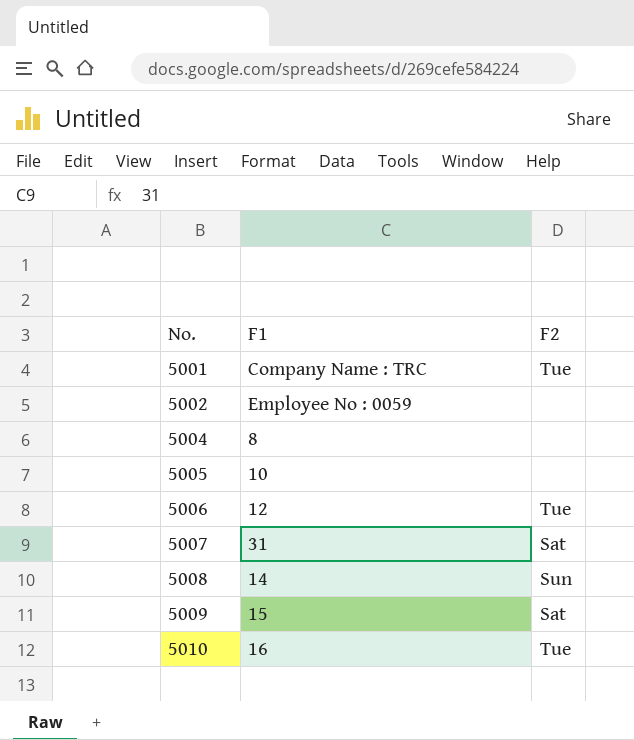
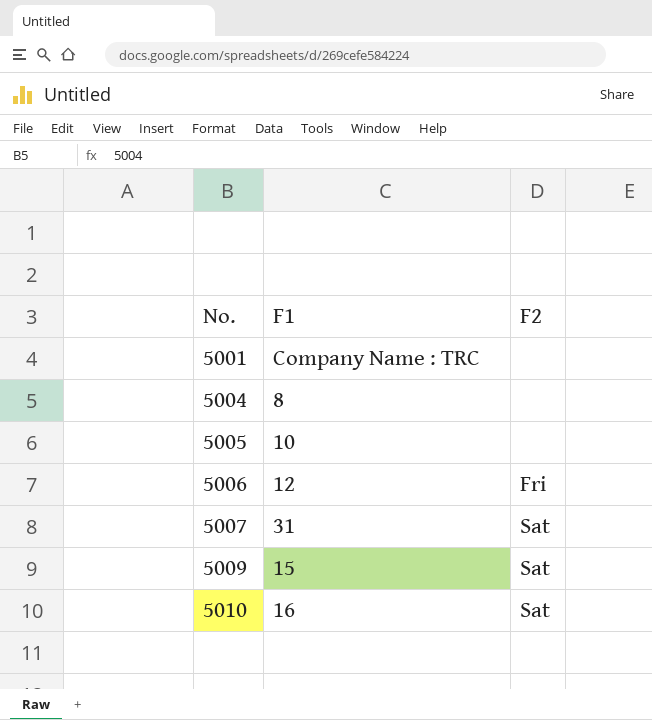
row 5002: Employee No : 0059 | none -> none
row 5008: 14 | Sun -> none
5001 | F2: Tue -> none
5006 | F2: Tue -> Fri
5010 | F2: Tue -> Sat

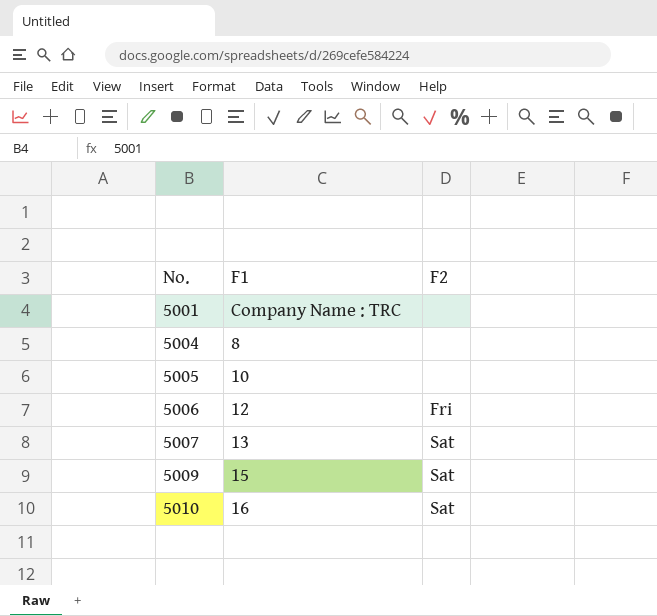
5007 | F1: 31 -> 13

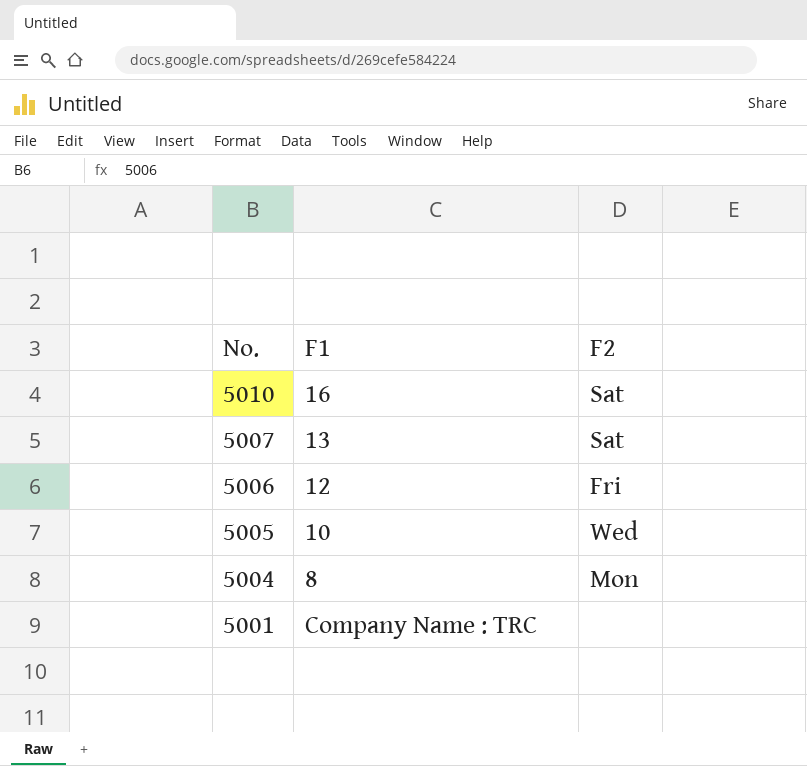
row order: No. ascending -> No. descending
row 5009: 15 | Sat -> none
5005 | F2: none -> Wed
5004 | F2: none -> Mon

